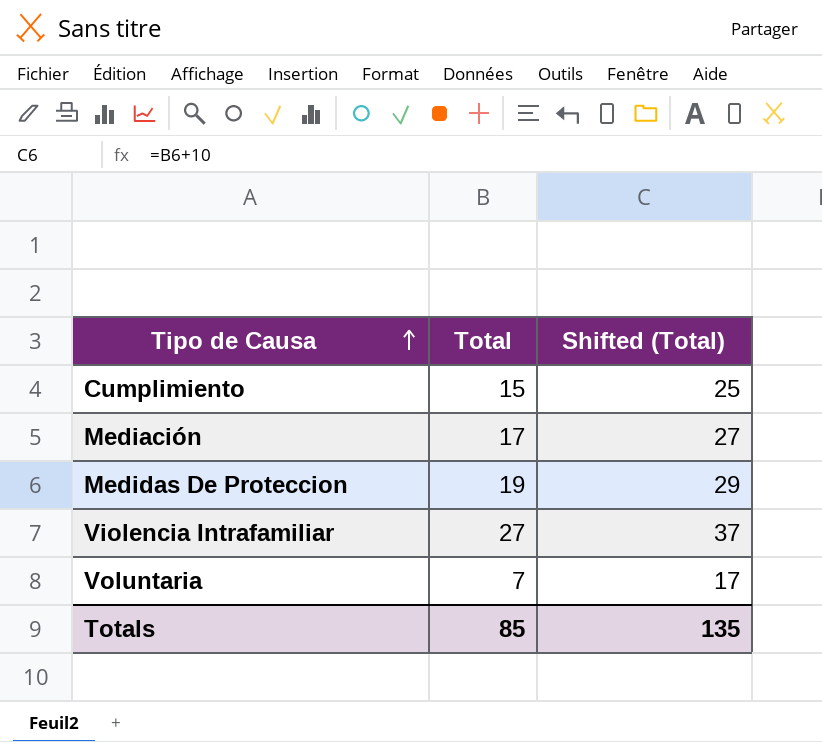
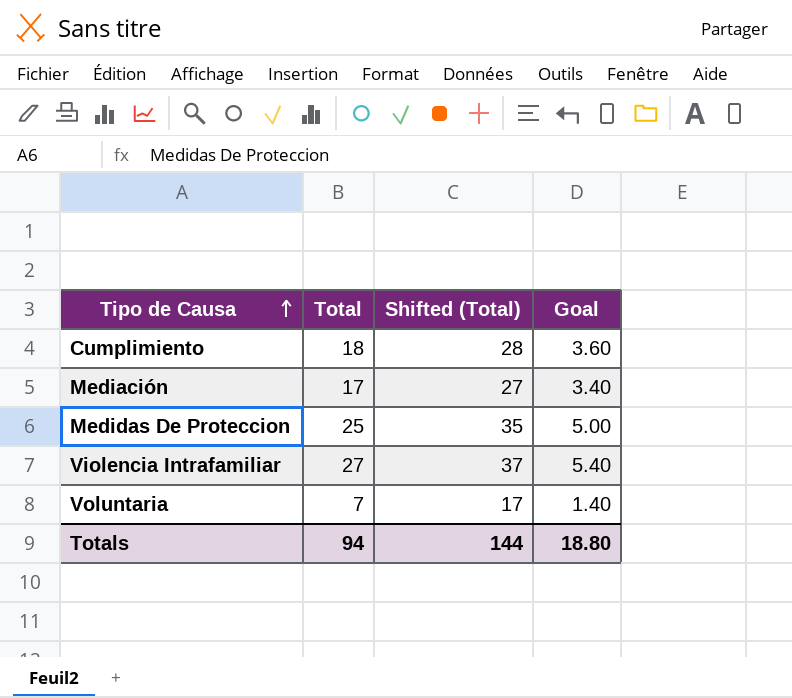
column Goal | formula: none -> [Total] * 0.2
Cumplimiento | Total: 15 -> 18
Cumplimiento | Shifted (Total): 25 -> 28
Medidas De Proteccion | Total: 19 -> 25
Medidas De Proteccion | Shifted (Total): 29 -> 35
Totals | Total: 85 -> 94
Totals | Shifted (Total): 135 -> 144

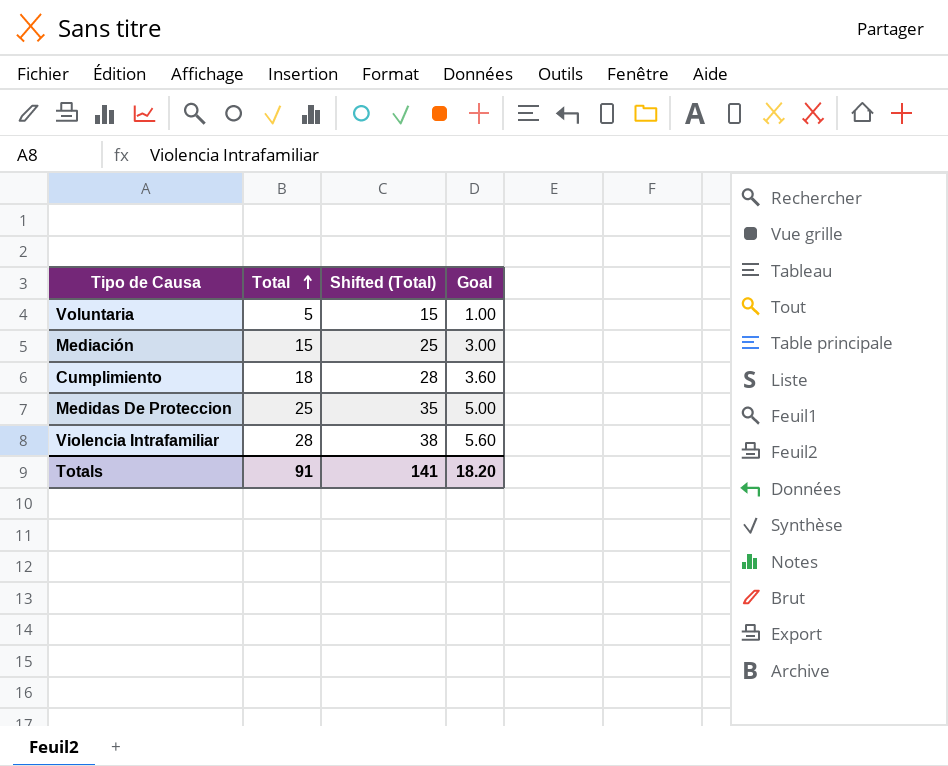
row order: Tipo de Causa ascending -> Total ascending
Voluntaria | Total: 7 -> 5
Voluntaria | Shifted (Total): 17 -> 15
Voluntaria | Goal: 1.40 -> 1.00
Mediación | Total: 17 -> 15
Mediación | Shifted (Total): 27 -> 25
Mediación | Goal: 3.40 -> 3.00
Violencia Intrafamiliar | Total: 27 -> 28
Violencia Intrafamiliar | Shifted (Total): 37 -> 38
Violencia Intrafamiliar | Goal: 5.40 -> 5.60
Totals | Total: 94 -> 91
Totals | Shifted (Total): 144 -> 141
Totals | Goal: 18.80 -> 18.20

